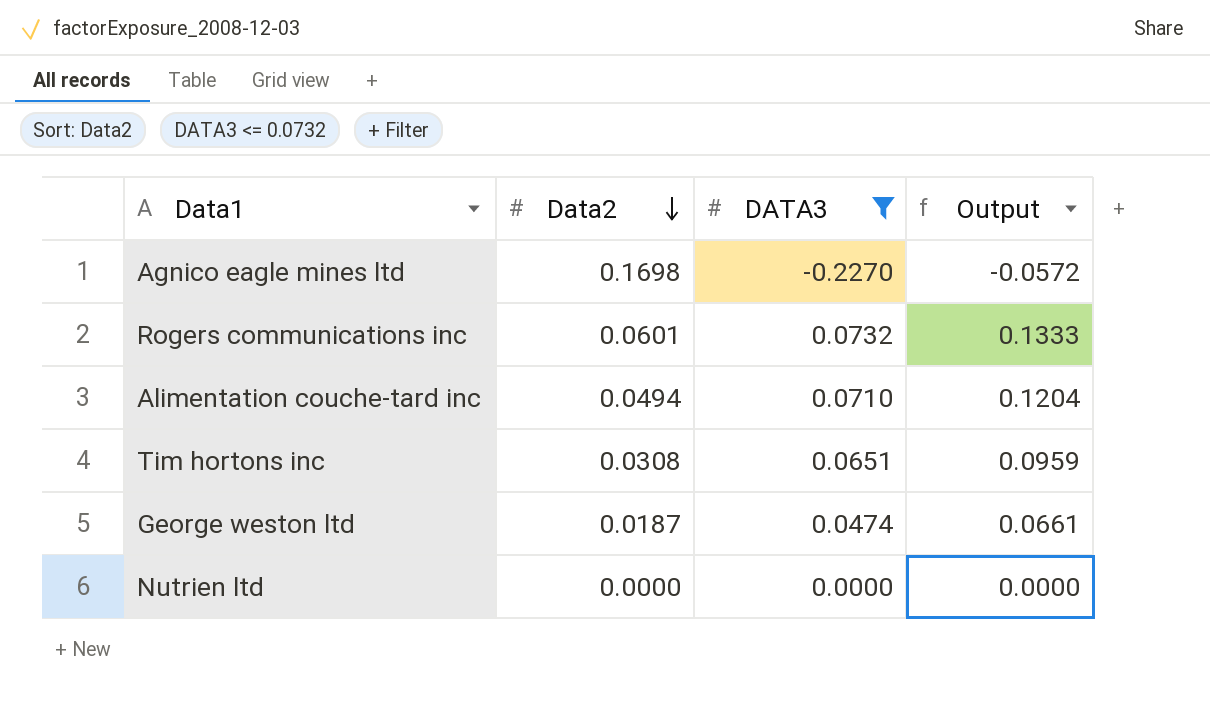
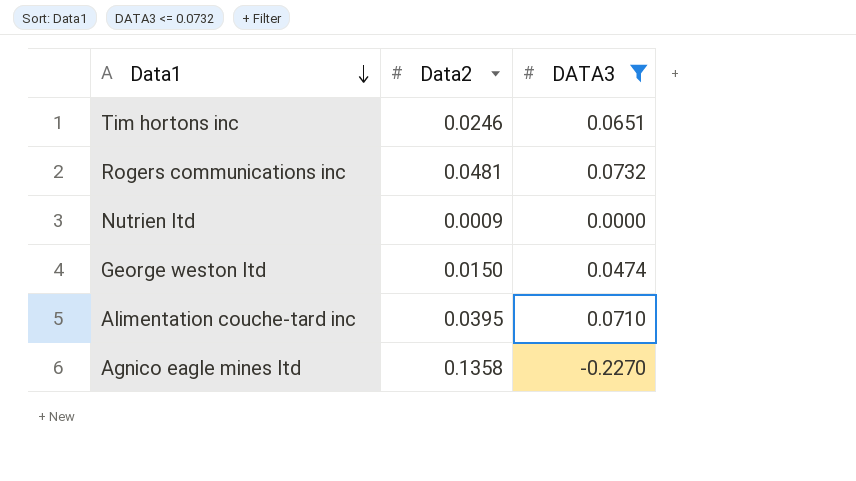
row order: Data2 descending -> Data1 descending
column Output | formula: [Data2] + [DATA3] -> none
Tim hortons inc | Data2: 0.0308 -> 0.0246
Rogers communications inc | Data2: 0.0601 -> 0.0481
Nutrien ltd | Data2: 0.0000 -> 0.0009
George weston ltd | Data2: 0.0187 -> 0.0150
Alimentation couche-tard inc | Data2: 0.0494 -> 0.0395
Agnico eagle mines ltd | Data2: 0.1698 -> 0.1358

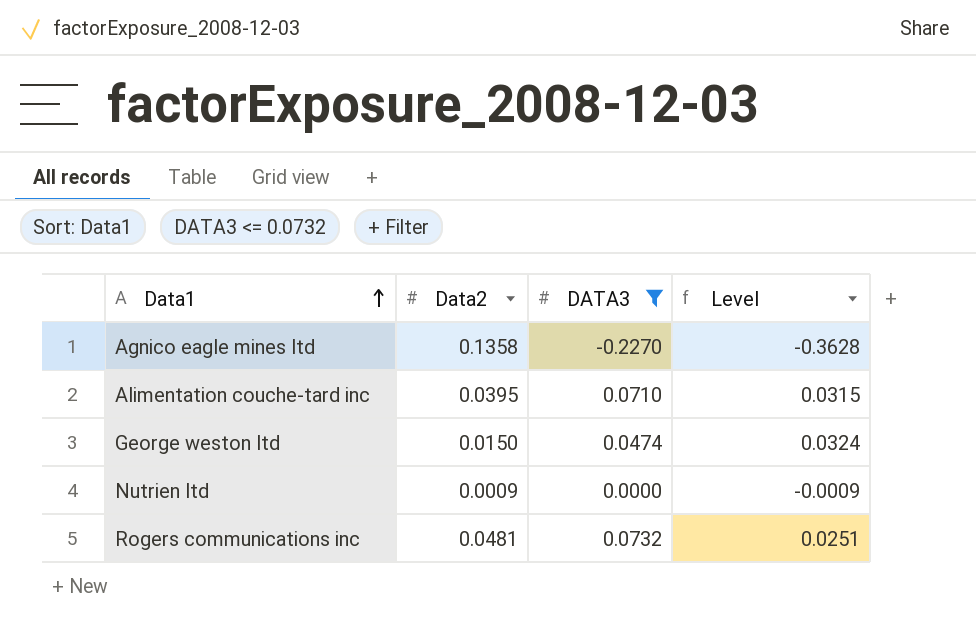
row order: Data1 descending -> Data1 ascending
column Level | formula: none -> [DATA3] - [Data2]
row Tim hortons inc: 0.0246 | 0.0651 -> none

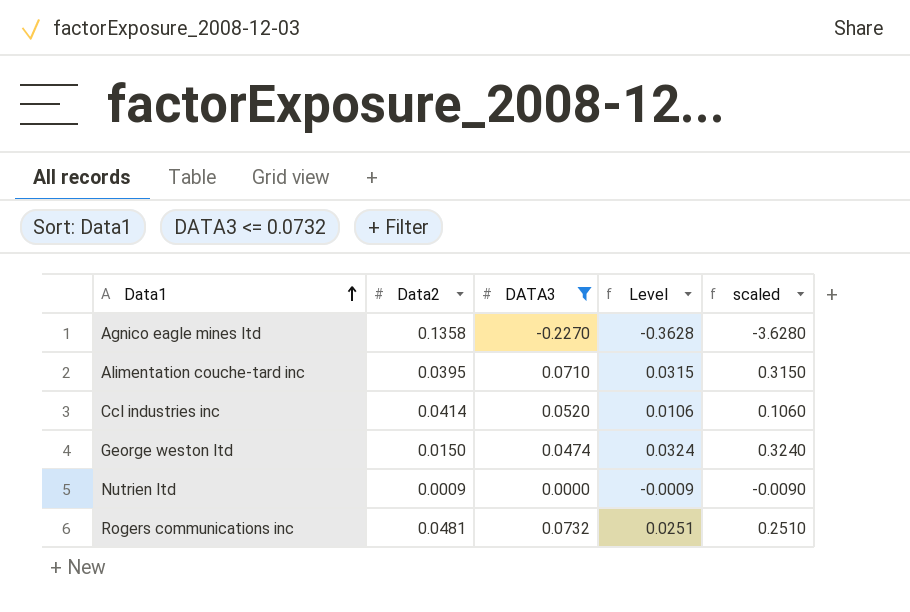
column scaled | formula: none -> [Level] * 10
row Ccl industries inc: none -> 0.0414 | 0.0520 | 0.0106 | 0.1060

